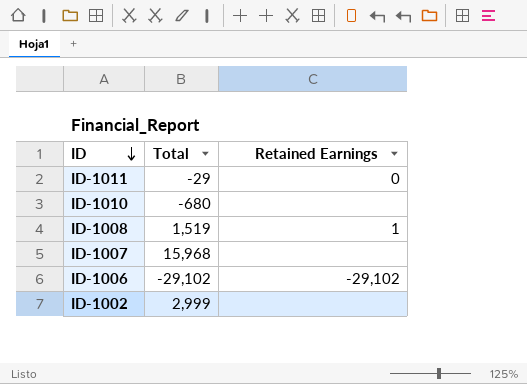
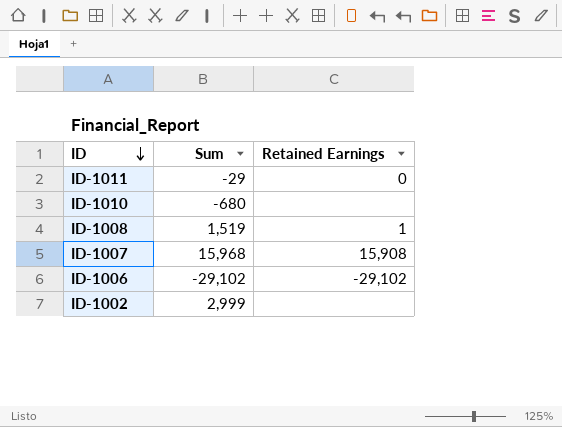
column name: Total -> Sum
ID-1007 | Retained Earnings: none -> 15,908

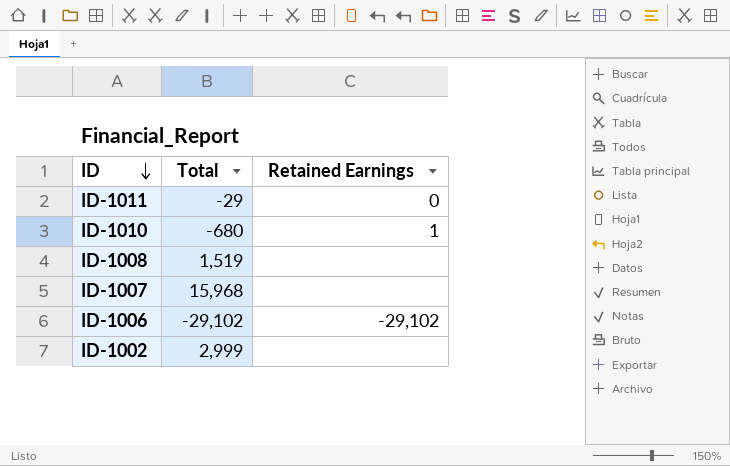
column name: Sum -> Total
ID-1010 | Retained Earnings: none -> 1
ID-1008 | Retained Earnings: 1 -> none
ID-1007 | Retained Earnings: 15,908 -> none

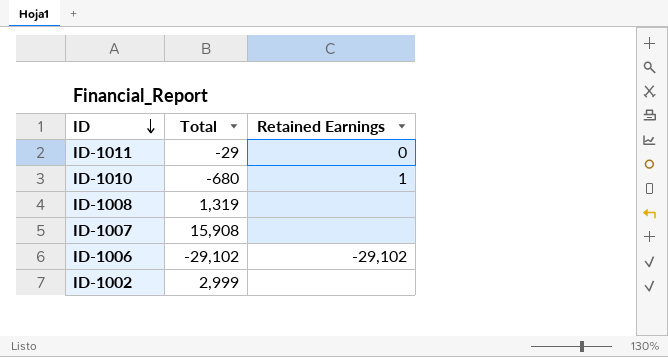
ID-1008 | Total: 1,519 -> 1,319
ID-1007 | Total: 15,968 -> 15,908

